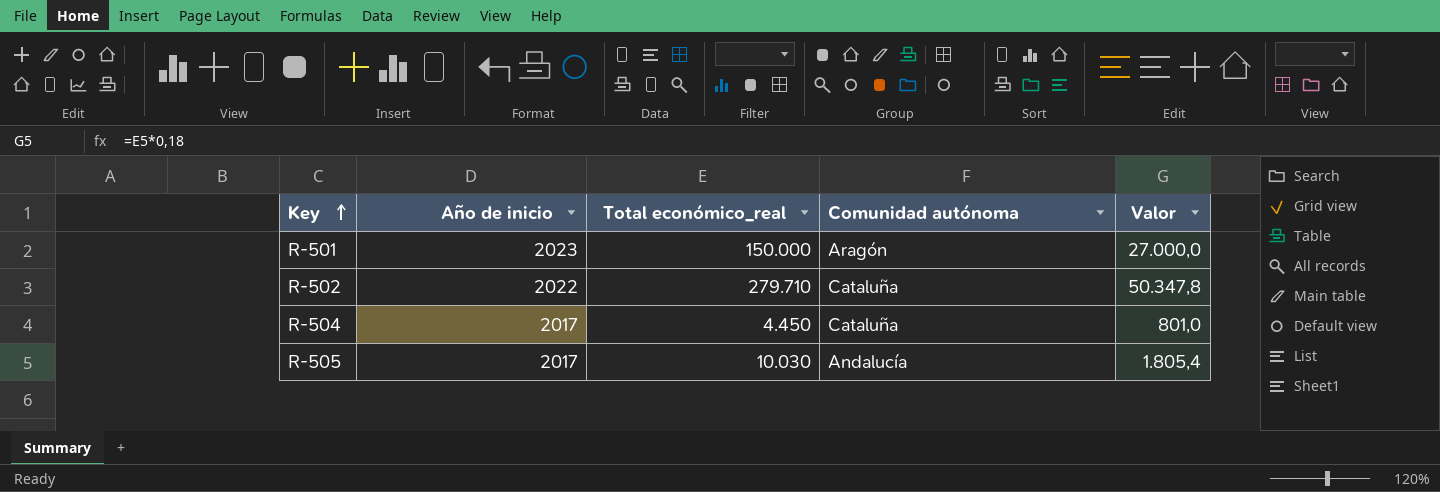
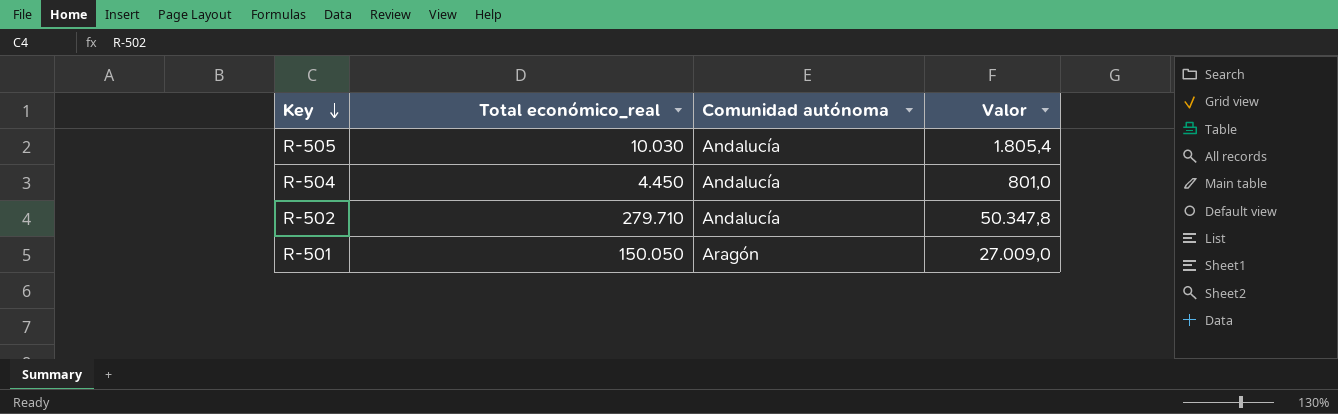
row order: Key ascending -> Key descending
column Año de inicio | position: 2 -> none
R-504 | Comunidad autónoma: Cataluña -> Andalucía
R-502 | Comunidad autónoma: Cataluña -> Andalucía
R-501 | Total económico_real: 150.000 -> 150.050
R-501 | Valor: 27.000,0 -> 27.009,0

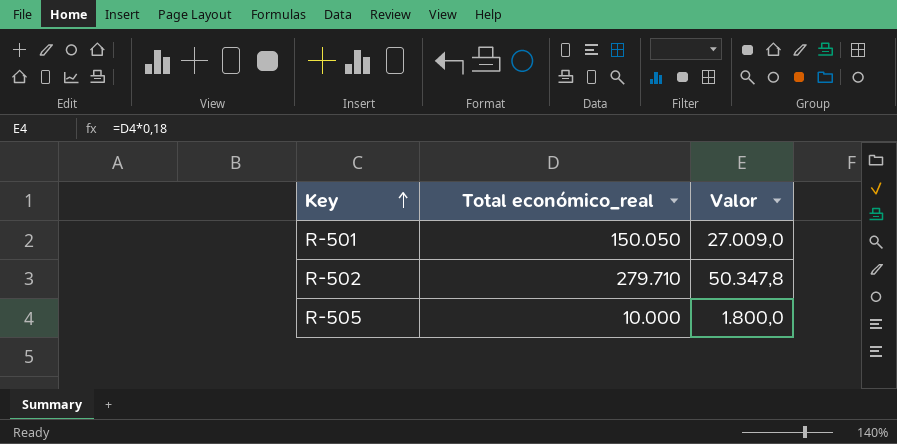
row order: Key descending -> Key ascending
column Comunidad autónoma | position: 3 -> none
row R-504: 4.450 | Andalucía | 801,0 -> none
R-505 | Total económico_real: 10.030 -> 10.000
R-505 | Valor: 1.805,4 -> 1.800,0

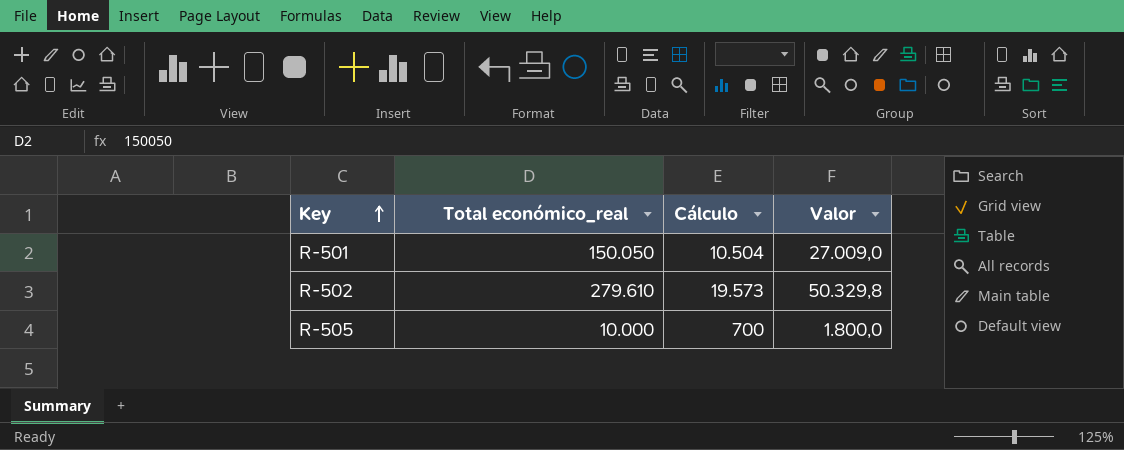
column Cálculo | formula: none -> [Total económico_real] * 0,07
R-502 | Total económico_real: 279.710 -> 279.610
R-502 | Valor: 50.347,8 -> 50.329,8

